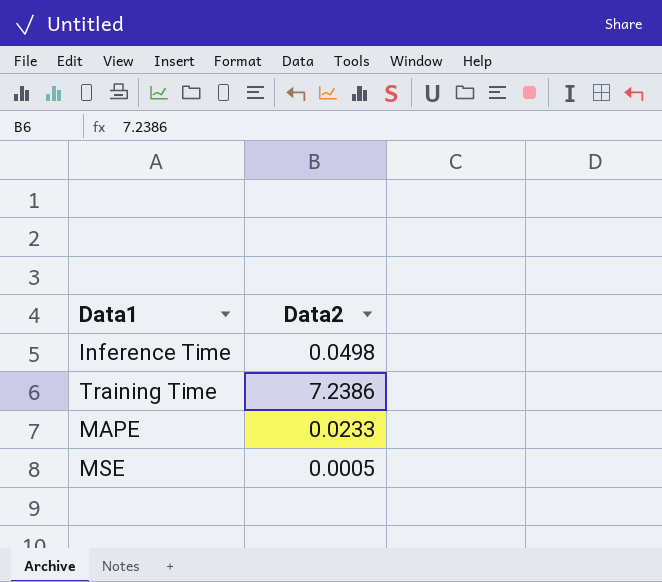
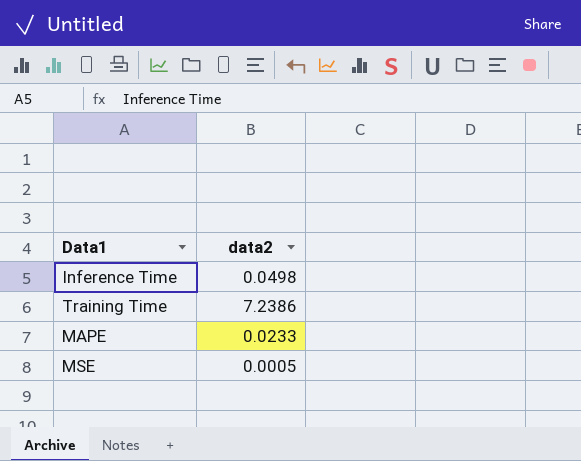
column name: Data2 -> data2

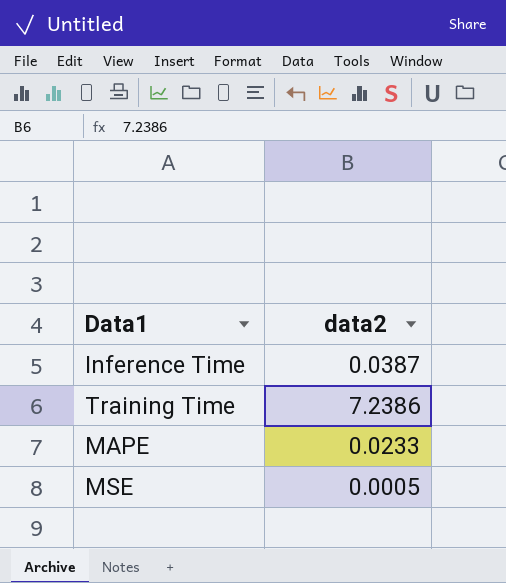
Inference Time | data2: 0.0498 -> 0.0387

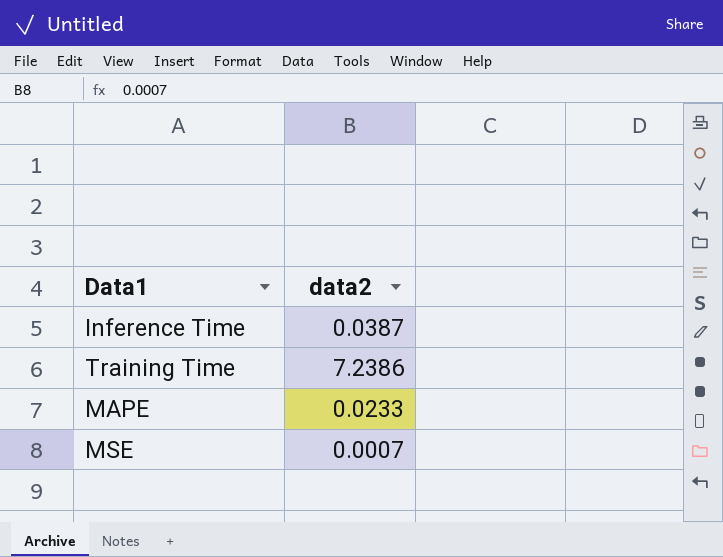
MSE | data2: 0.0005 -> 0.0007

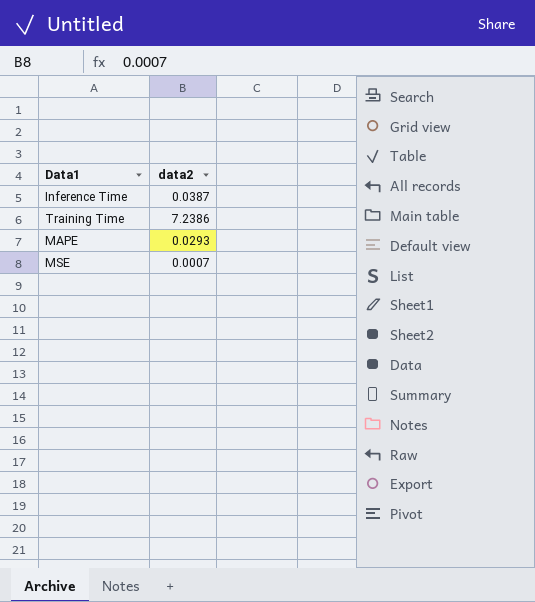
MAPE | data2: 0.0233 -> 0.0293

